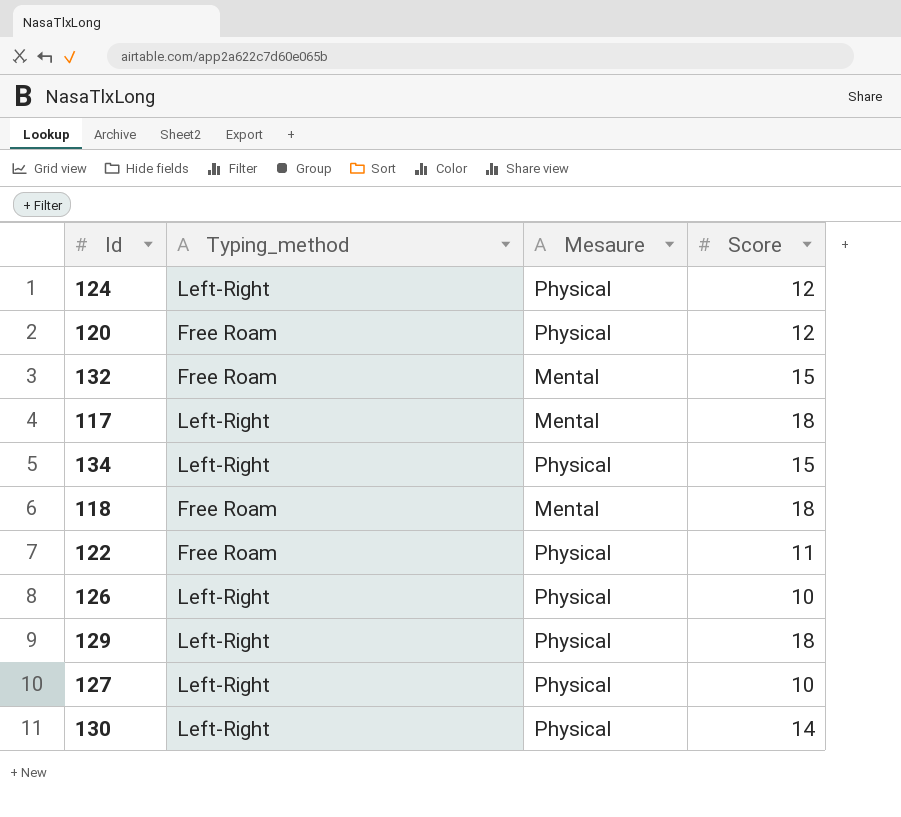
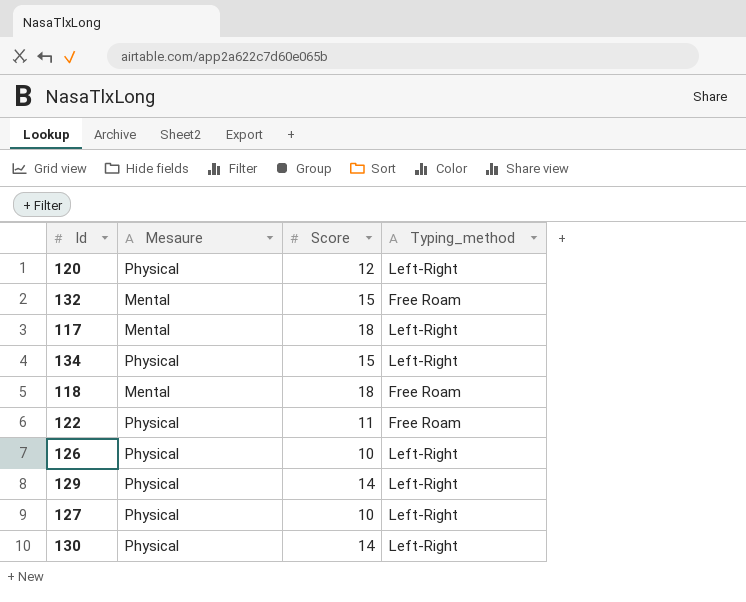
column Typing_method | position: 2 -> 4
row 124: Left-Right | Physical | 12 -> none
120 | Typing_method: Free Roam -> Left-Right
129 | Score: 18 -> 14

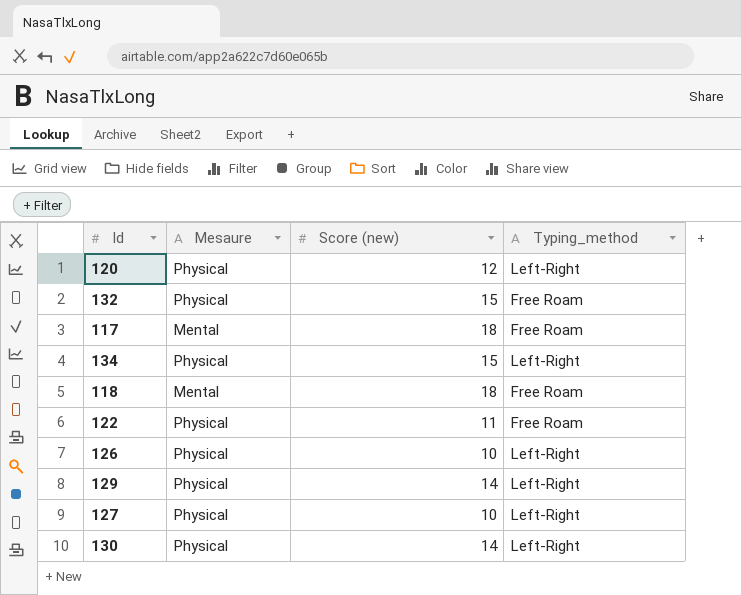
column name: Score -> Score (new)
132 | Mesaure: Mental -> Physical
117 | Typing_method: Left-Right -> Free Roam

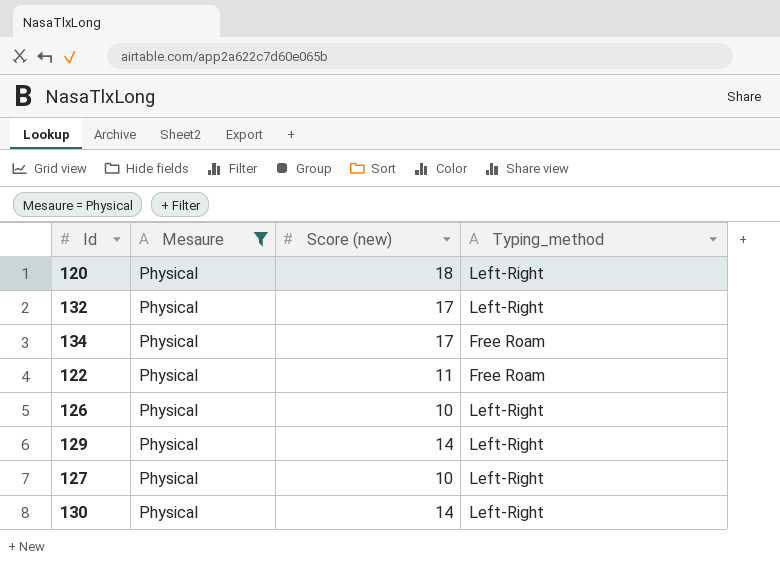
filter: none -> Mesaure = Physical
120 | Score (new): 12 -> 18
132 | Score (new): 15 -> 17
132 | Typing_method: Free Roam -> Left-Right
134 | Score (new): 15 -> 17
134 | Typing_method: Left-Right -> Free Roam

